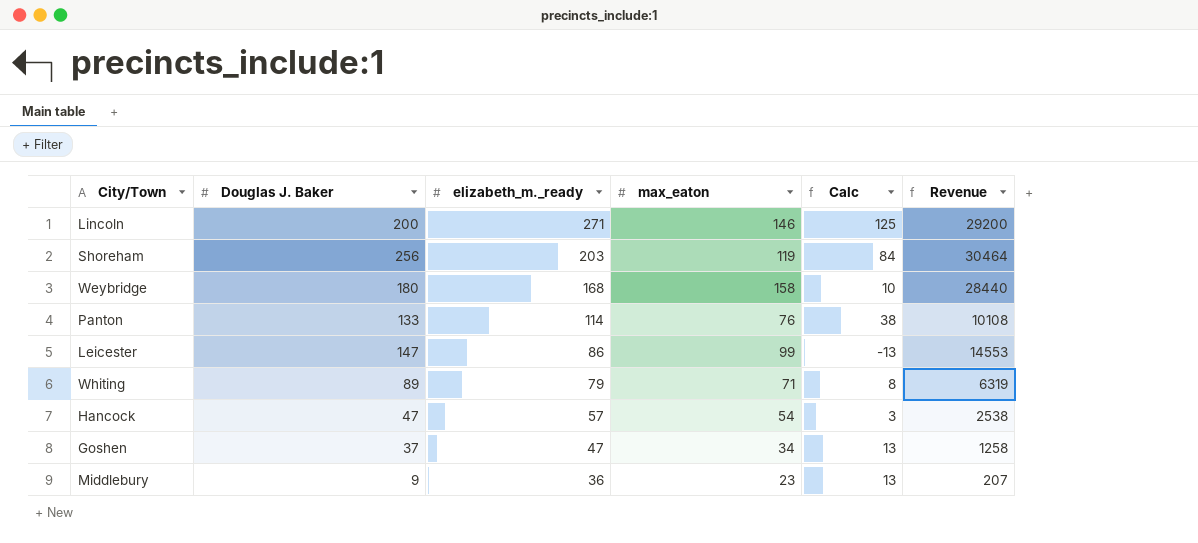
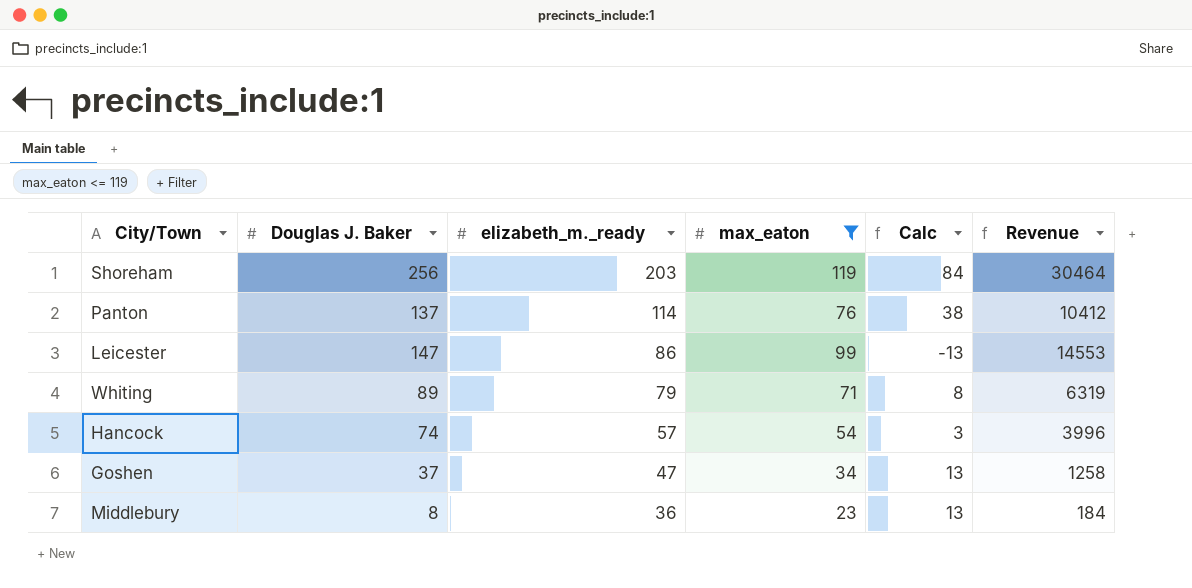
filter: none -> max_eaton <= 119
Panton | Douglas J. Baker: 133 -> 137
Panton | Revenue: 10108 -> 10412
Hancock | Douglas J. Baker: 47 -> 74
Hancock | Revenue: 2538 -> 3996
Middlebury | Douglas J. Baker: 9 -> 8
Middlebury | Revenue: 207 -> 184

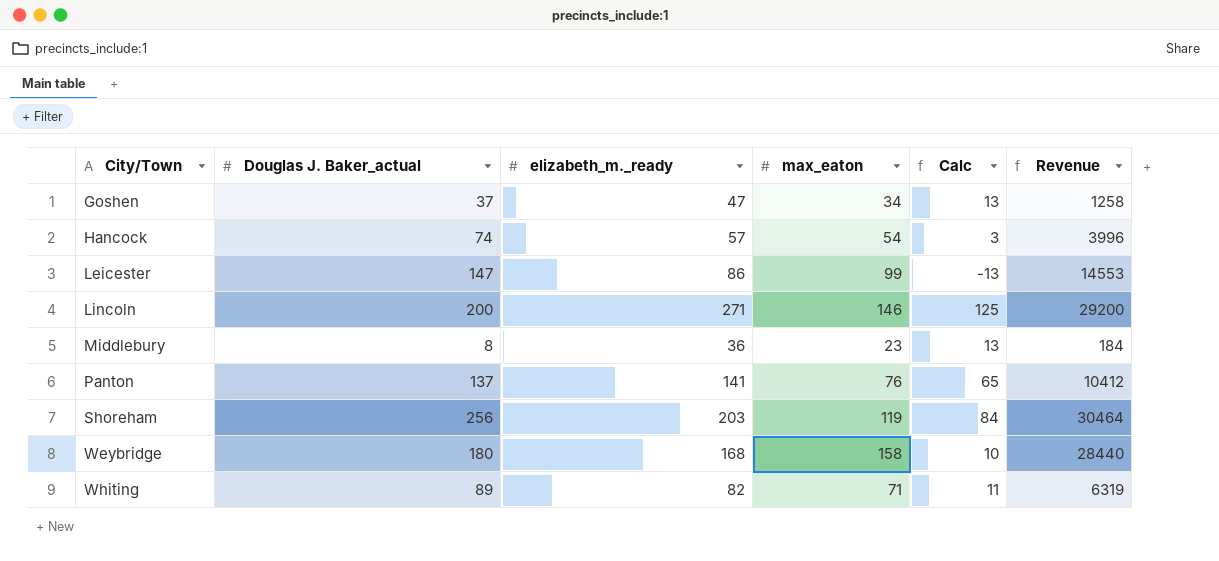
filter: max_eaton <= 119 -> none
row order: elizabeth_m._ready descending -> City/Town ascending
column name: Douglas J. Baker -> Douglas J. Baker_actual
Panton | elizabeth_m._ready: 114 -> 141
Panton | Calc: 38 -> 65
Whiting | elizabeth_m._ready: 79 -> 82
Whiting | Calc: 8 -> 11

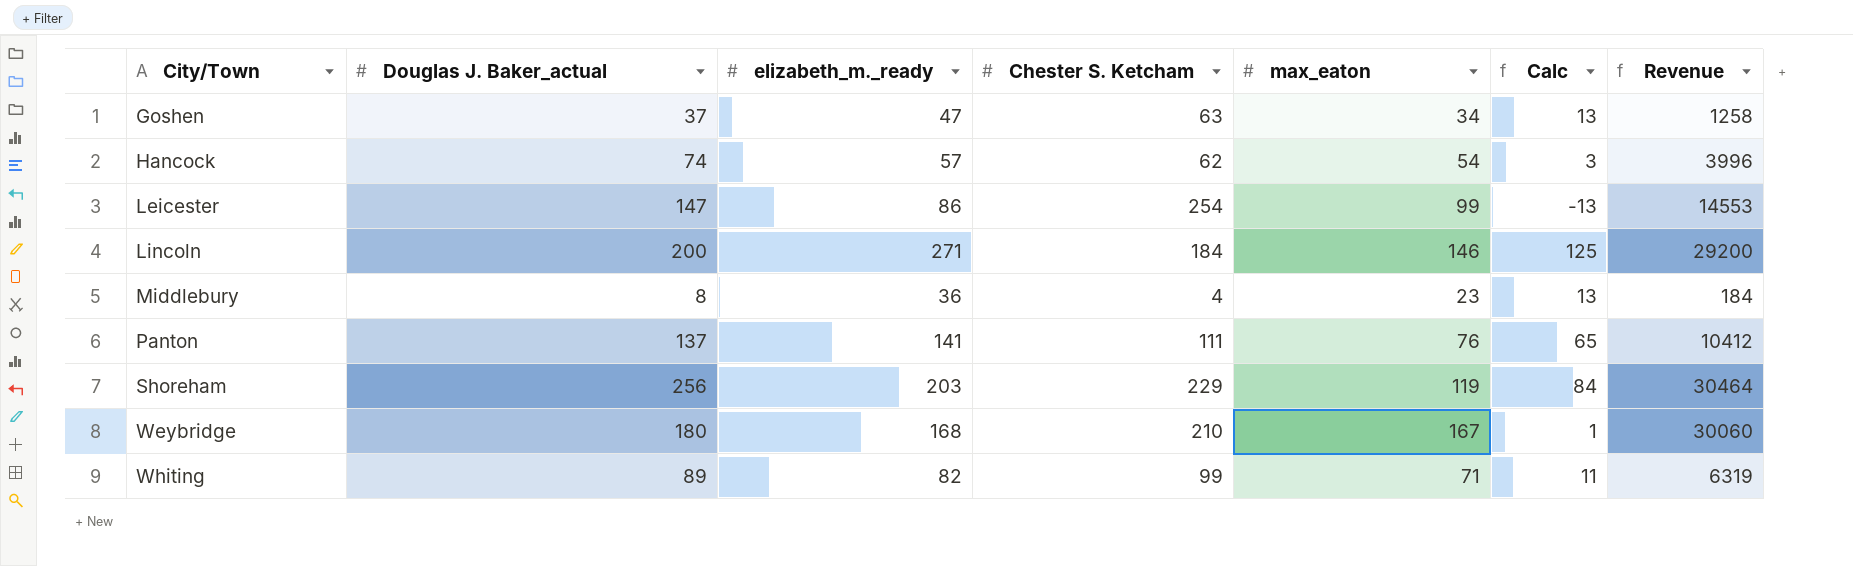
column Chester S. Ketcham | position: none -> 4
Weybridge | max_eaton: 158 -> 167
Weybridge | Calc: 10 -> 1
Weybridge | Revenue: 28440 -> 30060

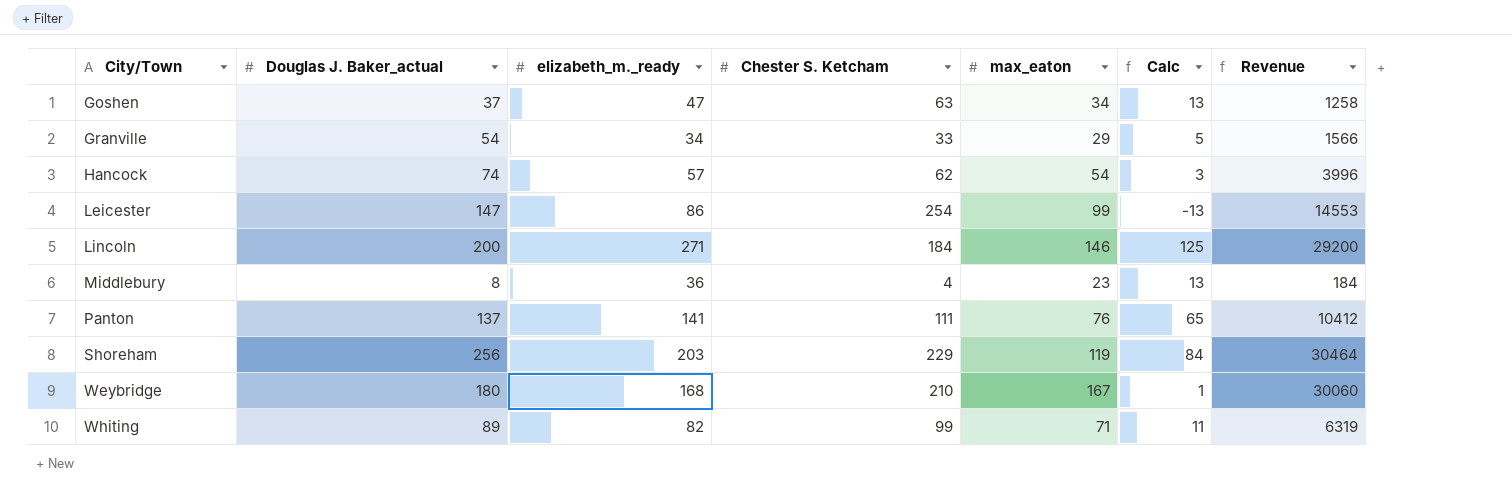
row Granville: none -> 54 | 34 | 33 | 29 | 5 | 1566

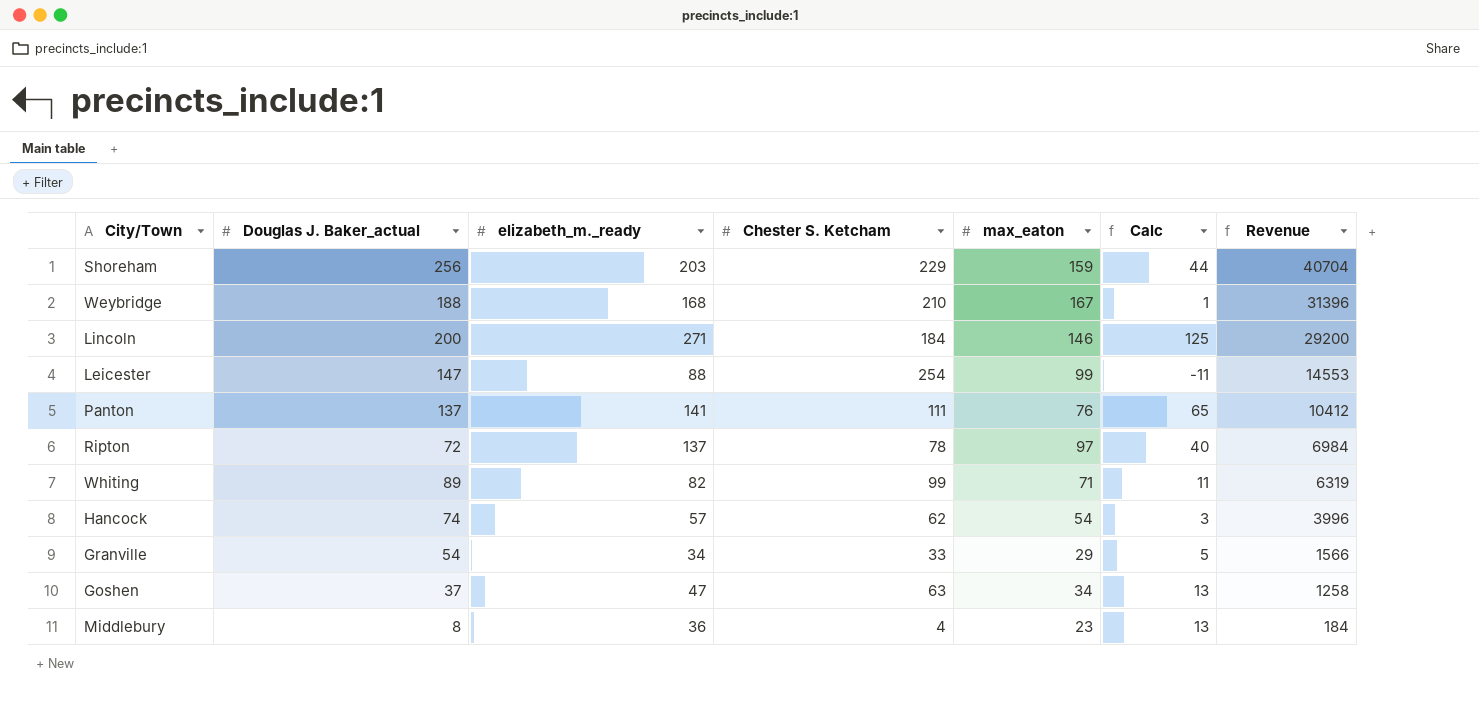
row order: City/Town ascending -> Revenue descending
Shoreham | max_eaton: 119 -> 159
Shoreham | Calc: 84 -> 44
Shoreham | Revenue: 30464 -> 40704
Weybridge | Douglas J. Baker_actual: 180 -> 188
Weybridge | Revenue: 30060 -> 31396
Leicester | elizabeth_m._ready: 86 -> 88
Leicester | Calc: -13 -> -11
row Ripton: none -> 72 | 137 | 78 | 97 | 40 | 6984

